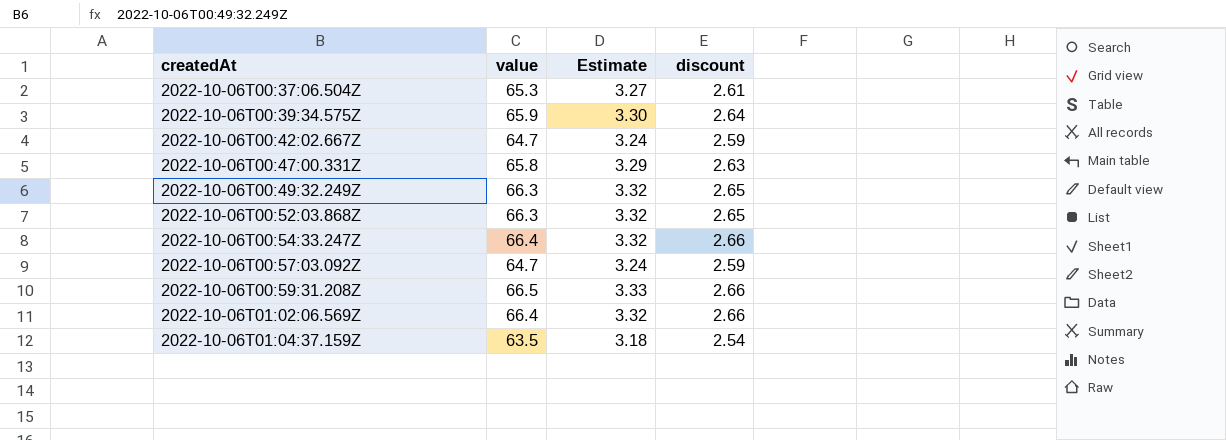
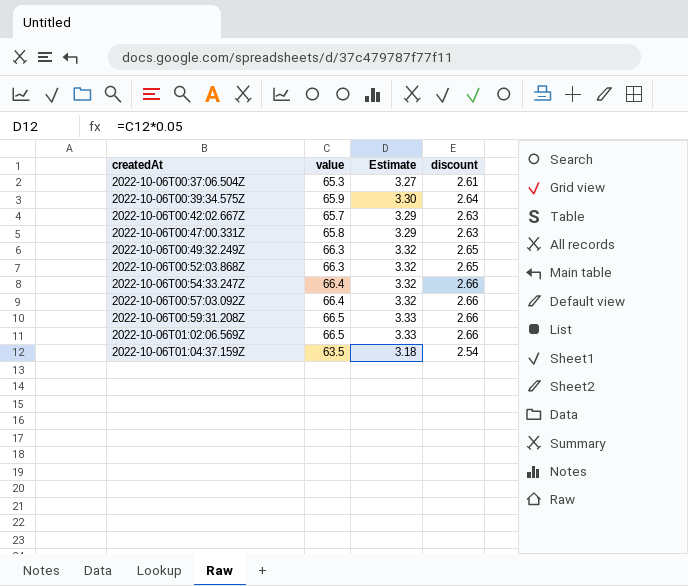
2022-10-06T00:42:02.667Z | value: 64.7 -> 65.7
2022-10-06T00:42:02.667Z | Estimate: 3.24 -> 3.29
2022-10-06T00:42:02.667Z | discount: 2.59 -> 2.63
2022-10-06T00:57:03.092Z | value: 64.7 -> 66.4
2022-10-06T00:57:03.092Z | Estimate: 3.24 -> 3.32
2022-10-06T00:57:03.092Z | discount: 2.59 -> 2.66
2022-10-06T01:02:06.569Z | value: 66.4 -> 66.5
2022-10-06T01:02:06.569Z | Estimate: 3.32 -> 3.33

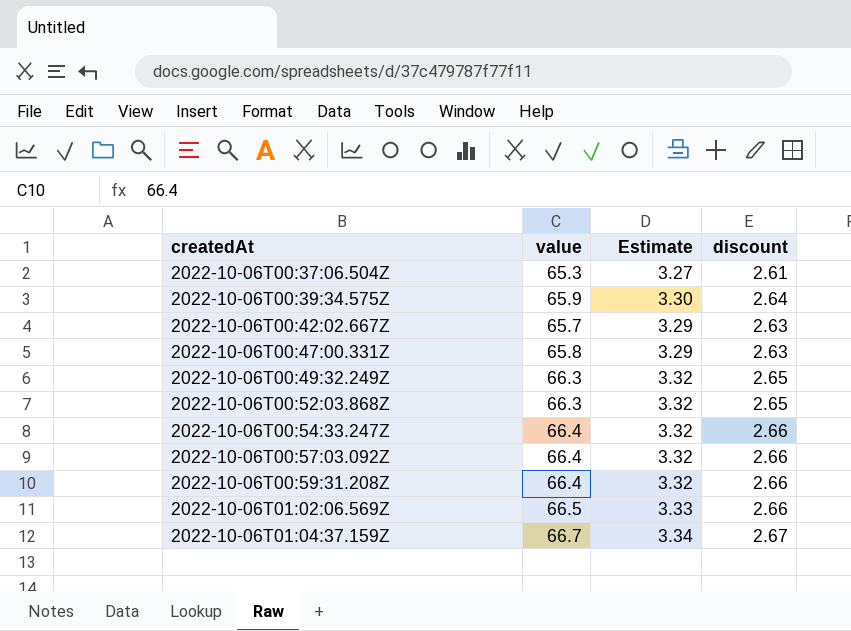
2022-10-06T00:59:31.208Z | value: 66.5 -> 66.4
2022-10-06T00:59:31.208Z | Estimate: 3.33 -> 3.32
2022-10-06T01:04:37.159Z | value: 63.5 -> 66.7
2022-10-06T01:04:37.159Z | Estimate: 3.18 -> 3.34
2022-10-06T01:04:37.159Z | discount: 2.54 -> 2.67

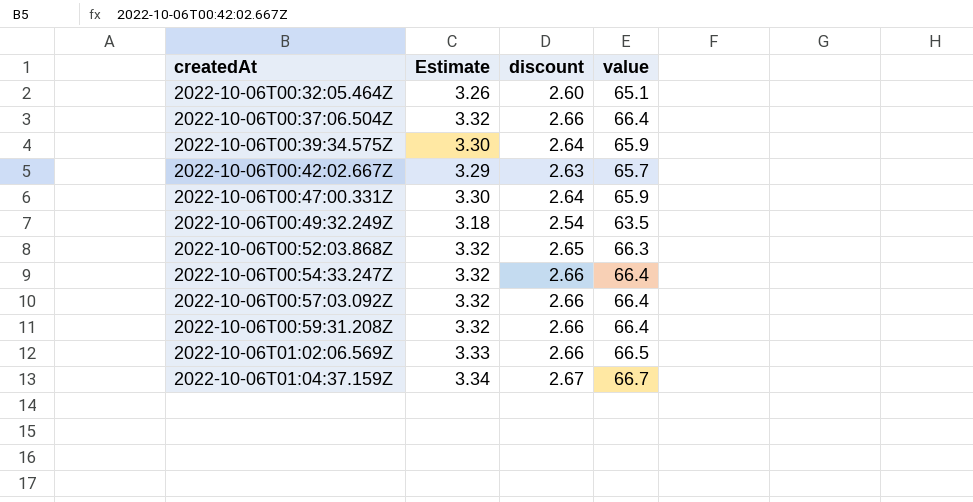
column value | position: 2 -> 4
row 2022-10-06T00:32:05.464Z: none -> 3.26 | 2.60 | 65.1
2022-10-06T00:37:06.504Z | Estimate: 3.27 -> 3.32
2022-10-06T00:37:06.504Z | discount: 2.61 -> 2.66
2022-10-06T00:37:06.504Z | value: 65.3 -> 66.4
2022-10-06T00:47:00.331Z | Estimate: 3.29 -> 3.30
2022-10-06T00:47:00.331Z | discount: 2.63 -> 2.64
2022-10-06T00:47:00.331Z | value: 65.8 -> 65.9
2022-10-06T00:49:32.249Z | Estimate: 3.32 -> 3.18
2022-10-06T00:49:32.249Z | discount: 2.65 -> 2.54
2022-10-06T00:49:32.249Z | value: 66.3 -> 63.5

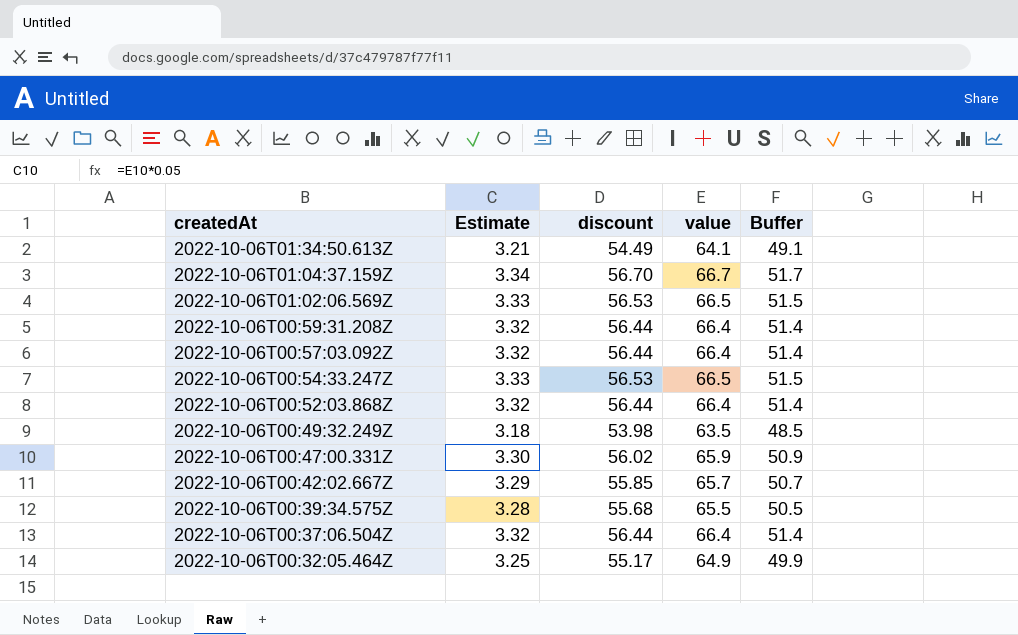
row order: createdAt ascending -> createdAt descending
column discount | formula: [value] * 0.04 -> [value] * 0.85
column Buffer | formula: none -> [value] - 15
row 2022-10-06T01:34:50.613Z: none -> 3.21 | 54.49 | 64.1 | 49.1
2022-10-06T00:54:33.247Z | Estimate: 3.32 -> 3.33
2022-10-06T00:54:33.247Z | value: 66.4 -> 66.5
2022-10-06T00:52:03.868Z | value: 66.3 -> 66.4
2022-10-06T00:39:34.575Z | Estimate: 3.30 -> 3.28
2022-10-06T00:39:34.575Z | value: 65.9 -> 65.5
2022-10-06T00:32:05.464Z | Estimate: 3.26 -> 3.25
2022-10-06T00:32:05.464Z | value: 65.1 -> 64.9

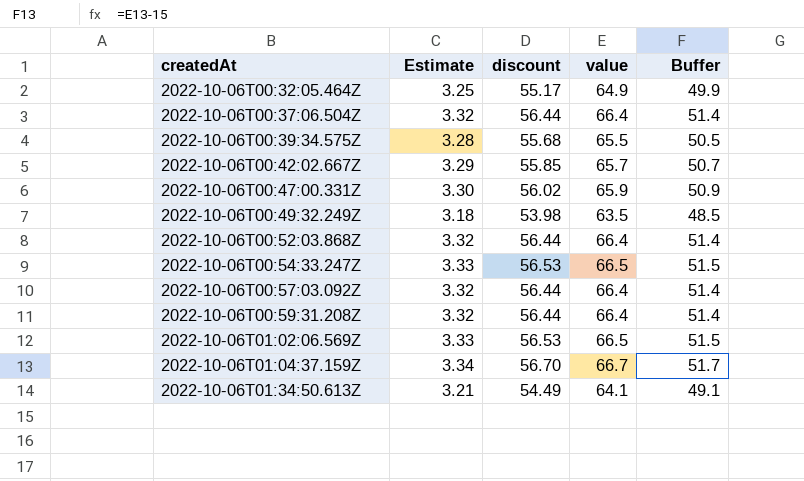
row order: createdAt descending -> createdAt ascending

